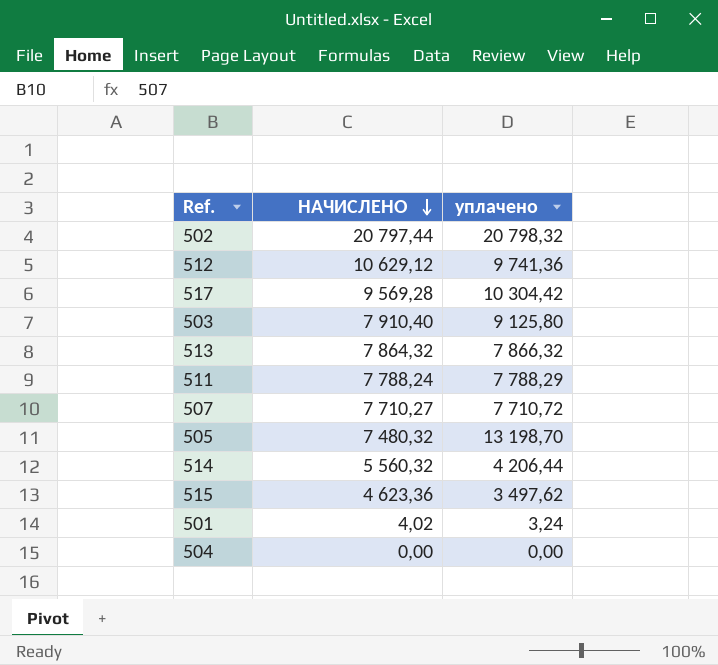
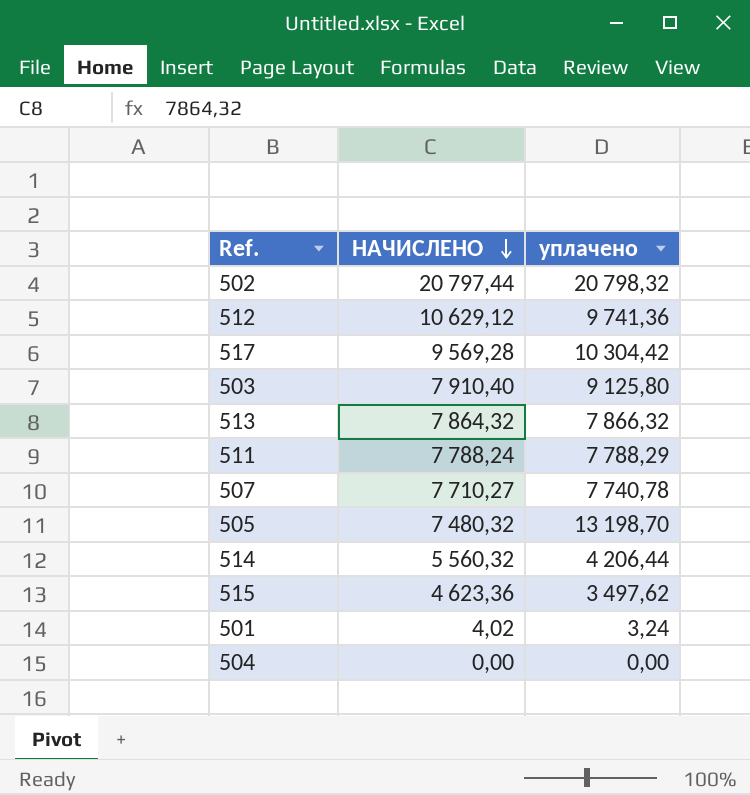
507 | уплачено: 7 710,72 -> 7 740,78

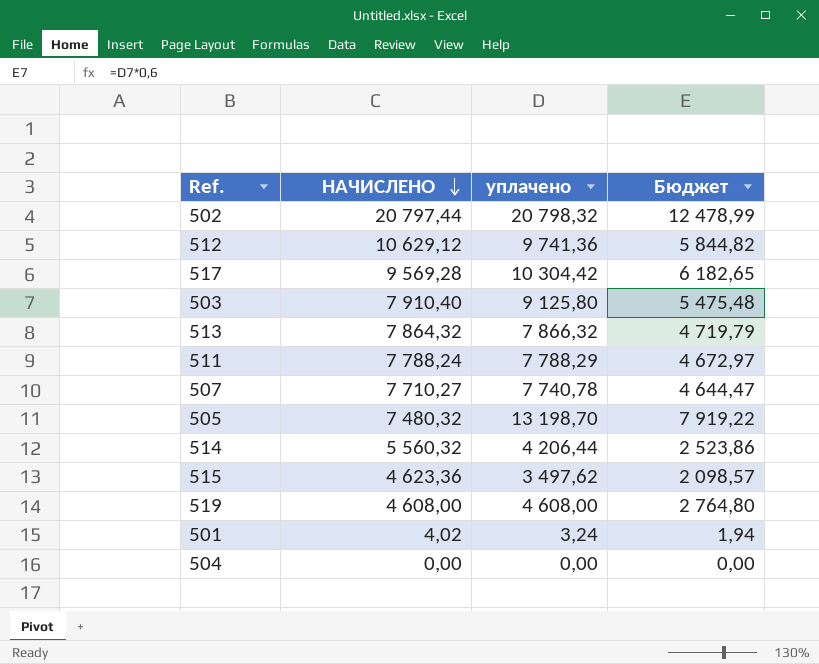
column Бюджет | formula: none -> [уплачено] * 0,6
row 519: none -> 4 608,00 | 4 608,00 | 2 764,80

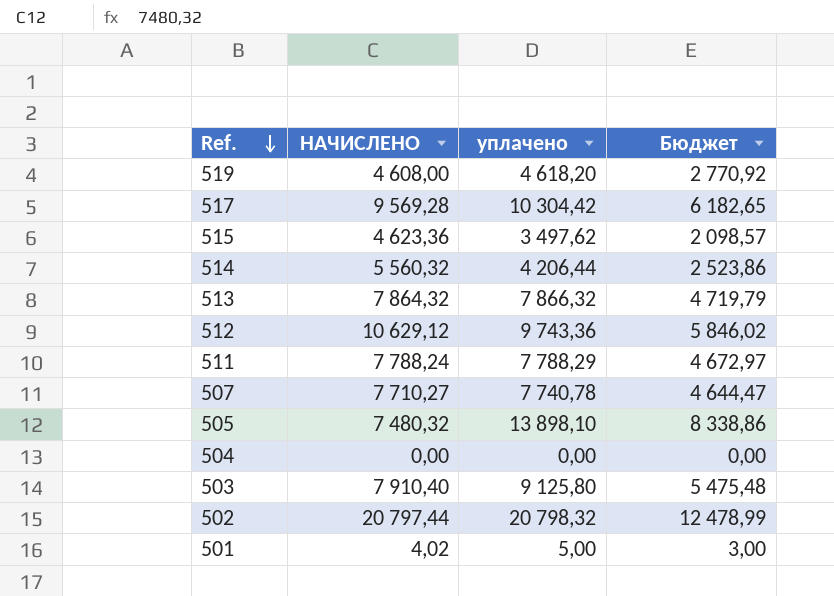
row order: НАЧИСЛЕНО descending -> Ref. descending
519 | уплачено: 4 608,00 -> 4 618,20
519 | Бюджет: 2 764,80 -> 2 770,92
512 | уплачено: 9 741,36 -> 9 743,36
512 | Бюджет: 5 844,82 -> 5 846,02
505 | уплачено: 13 198,70 -> 13 898,10
505 | Бюджет: 7 919,22 -> 8 338,86
501 | уплачено: 3,24 -> 5,00
501 | Бюджет: 1,94 -> 3,00

